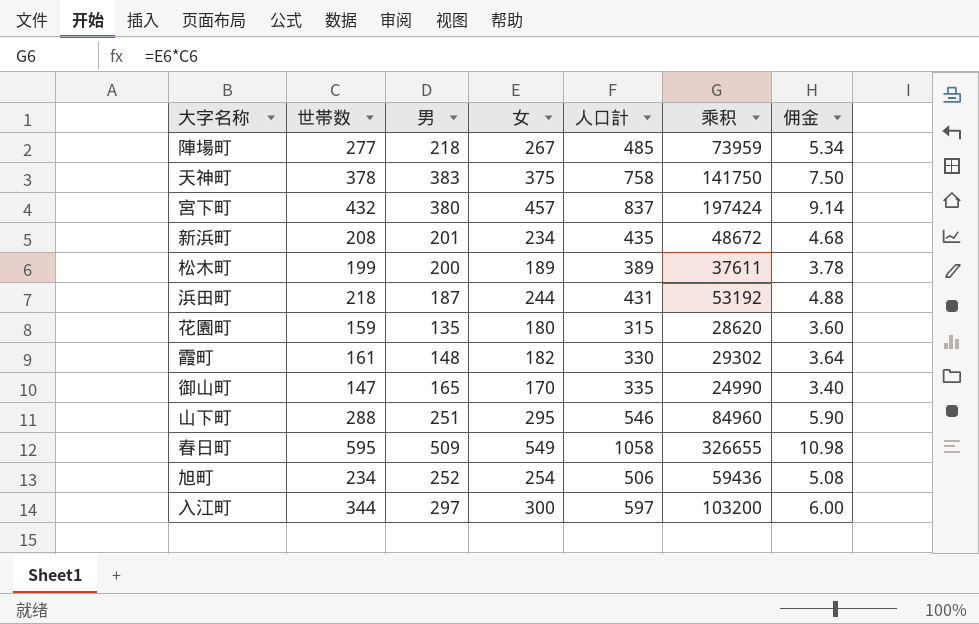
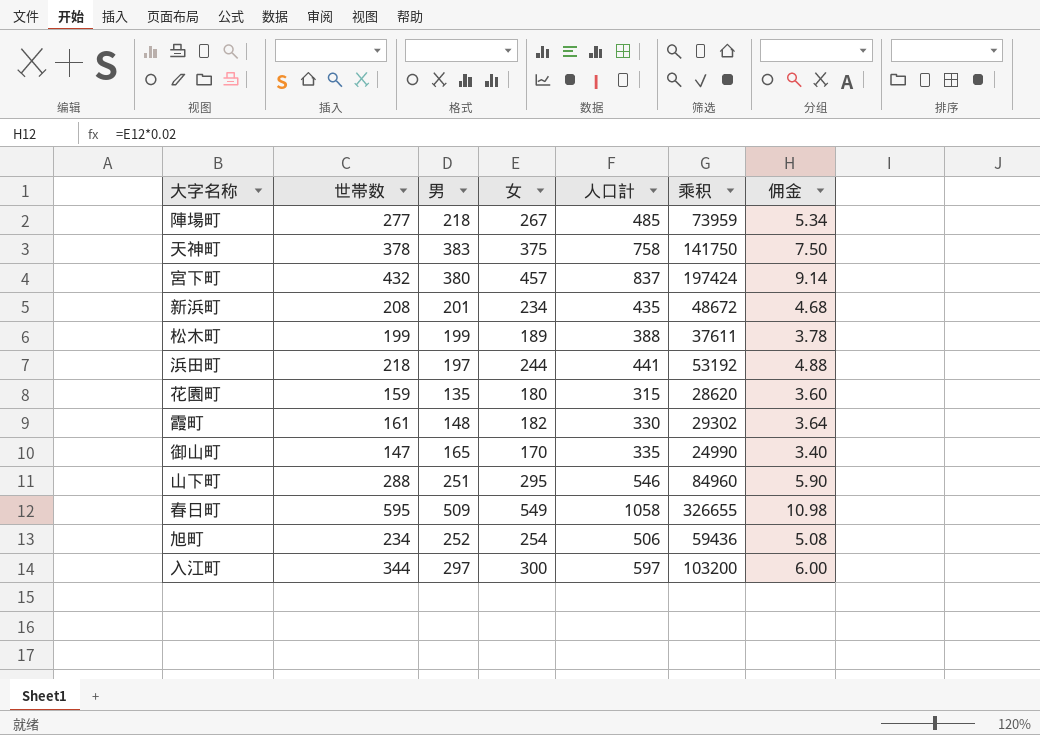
松木町 | 男: 200 -> 199
松木町 | 人口計: 389 -> 388
浜田町 | 男: 187 -> 197
浜田町 | 人口計: 431 -> 441

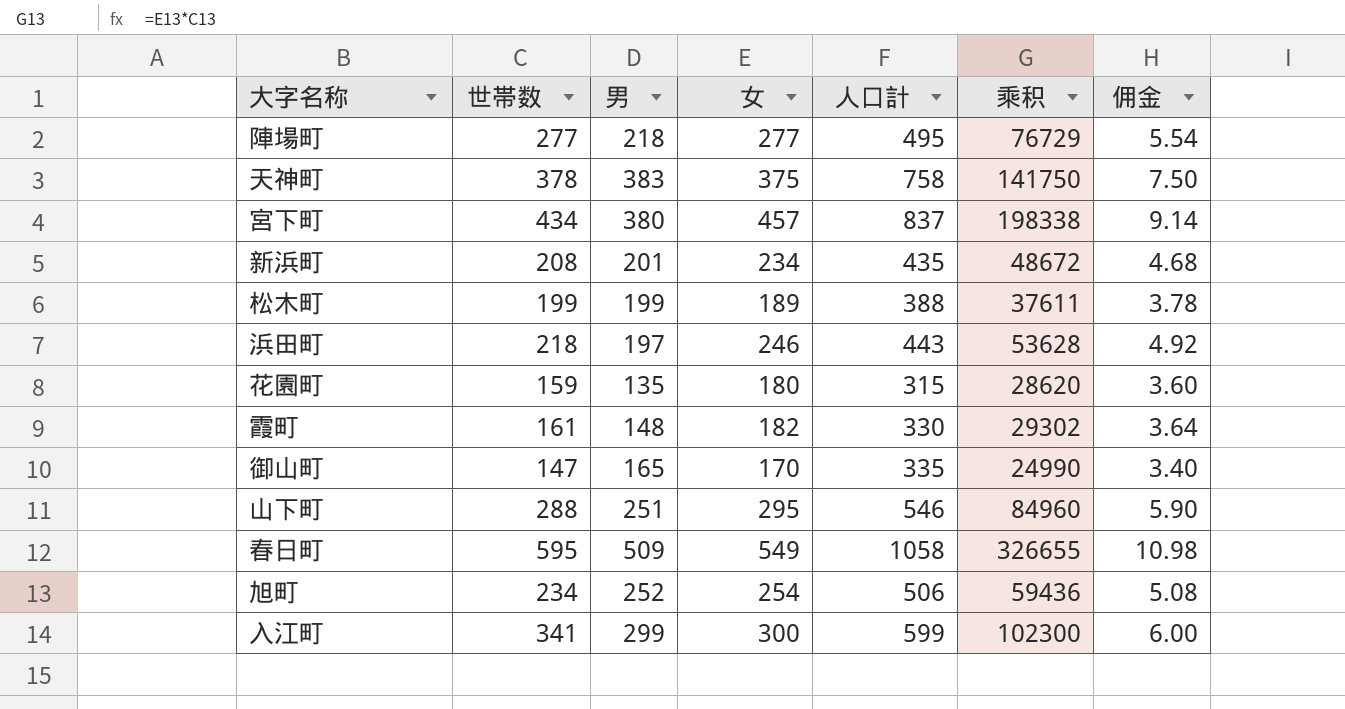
陣場町 | 女: 267 -> 277
陣場町 | 人口計: 485 -> 495
陣場町 | 乘积: 73959 -> 76729
陣場町 | 佣金: 5.34 -> 5.54
宮下町 | 世帯数: 432 -> 434
宮下町 | 乘积: 197424 -> 198338
浜田町 | 女: 244 -> 246
浜田町 | 人口計: 441 -> 443
浜田町 | 乘积: 53192 -> 53628
浜田町 | 佣金: 4.88 -> 4.92
入江町 | 世帯数: 344 -> 341
入江町 | 男: 297 -> 299
入江町 | 人口計: 597 -> 599
入江町 | 乘积: 103200 -> 102300

